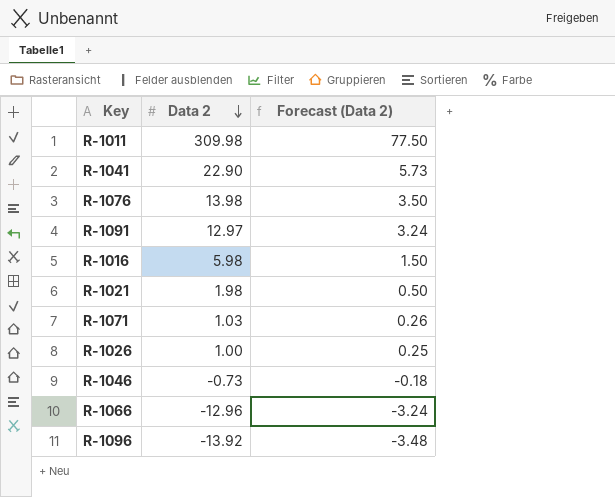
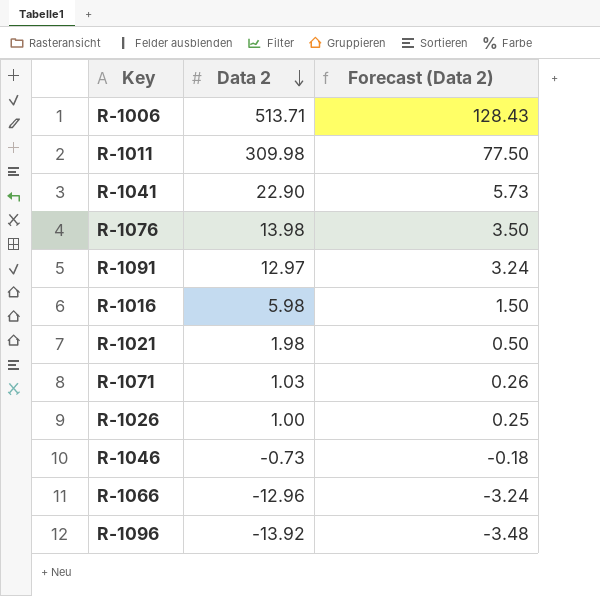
row R-1006: none -> 513.71 | 128.43

